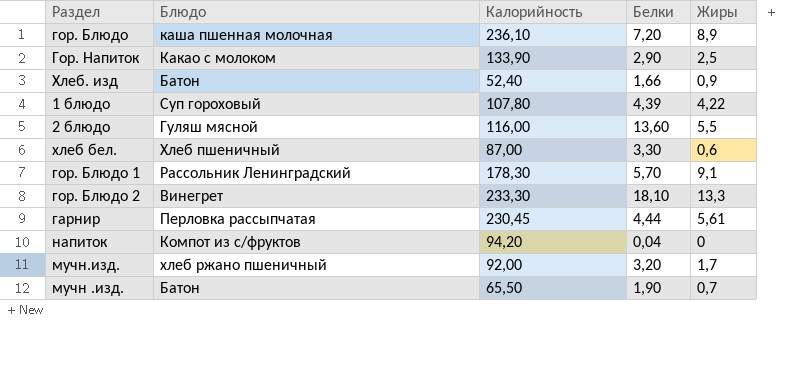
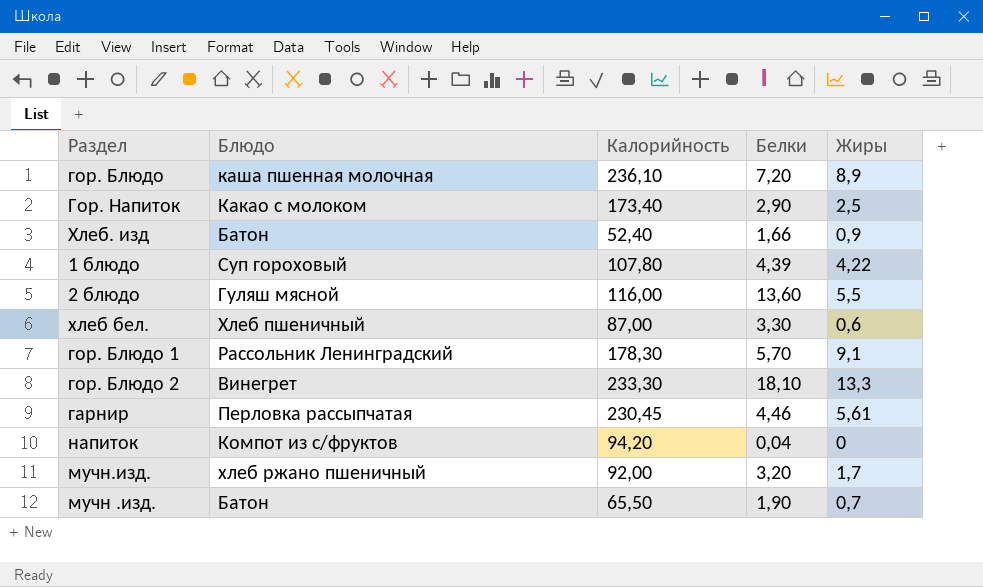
Гор. Напиток | Калорийность: 133,90 -> 173,40
гарнир | Белки: 4,44 -> 4,46

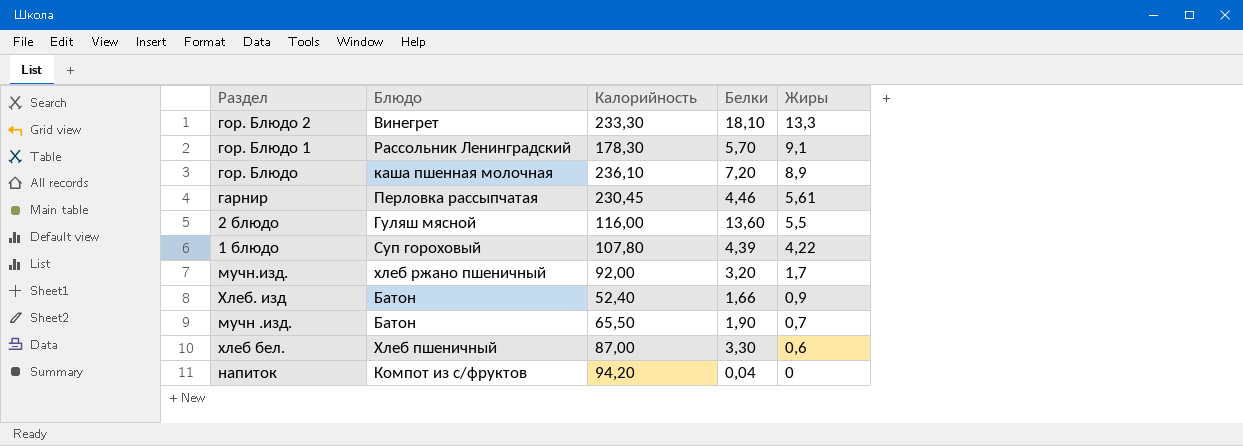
row order: none -> Жиры descending
row Гор. Напиток: Какао с молоком | 173,40 | 2,90 | 2,5 -> none

